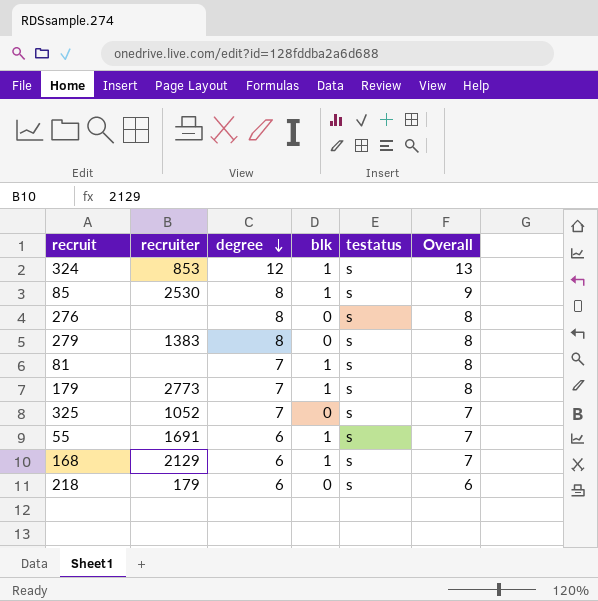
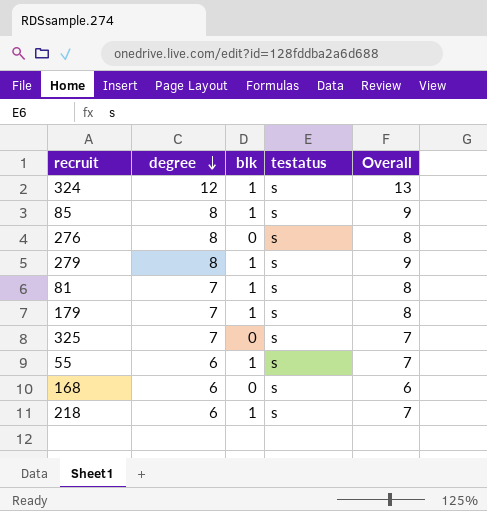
column recruiter | position: 2 -> none
279 | blk: 0 -> 1
279 | Overall: 8 -> 9
168 | blk: 1 -> 0
168 | Overall: 7 -> 6
218 | blk: 0 -> 1
218 | Overall: 6 -> 7

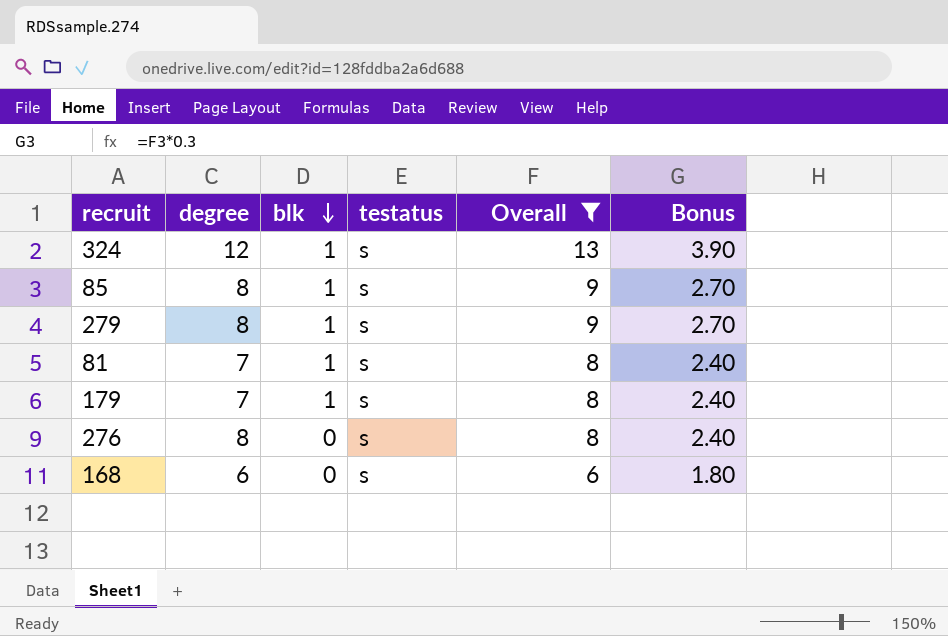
filter: none -> Overall != 7
row order: degree descending -> blk descending
column Bonus | formula: none -> [Overall] * 0.3

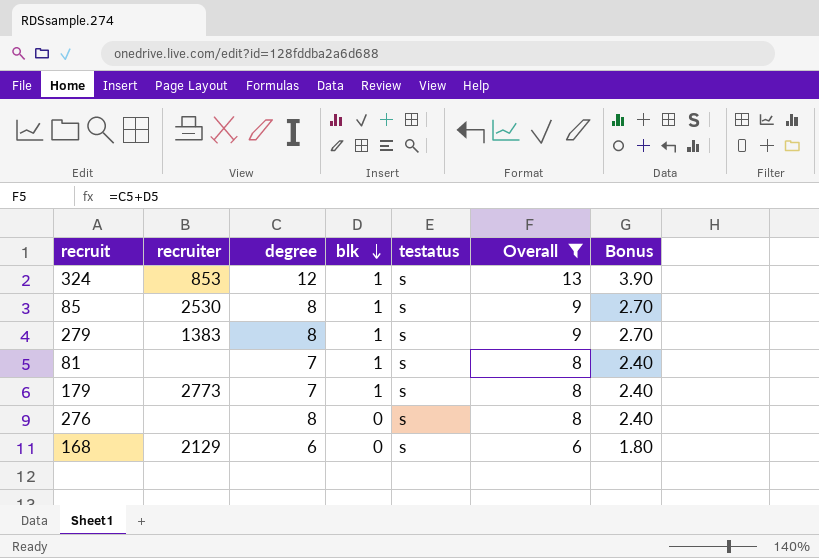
column recruiter | position: none -> 2

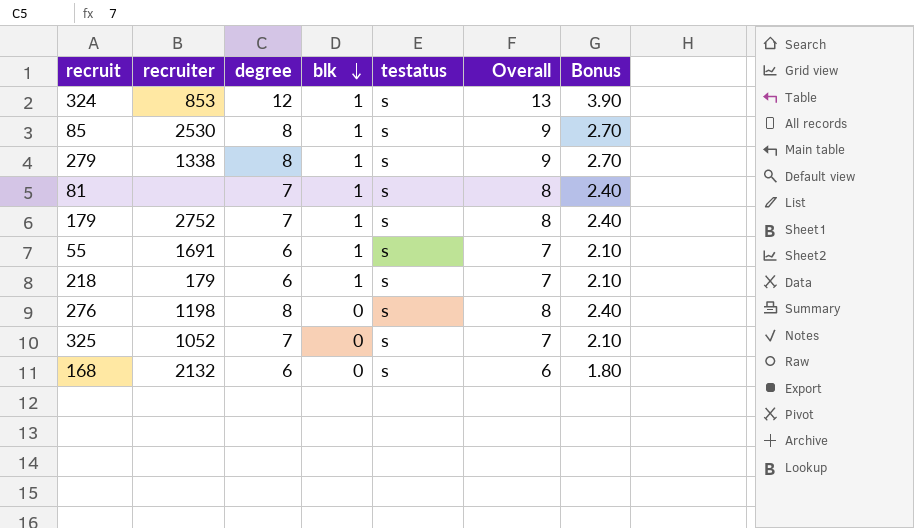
filter: Overall != 7 -> none
279 | recruiter: 1383 -> 1338
179 | recruiter: 2773 -> 2752
276 | recruiter: none -> 1198
168 | recruiter: 2129 -> 2132

